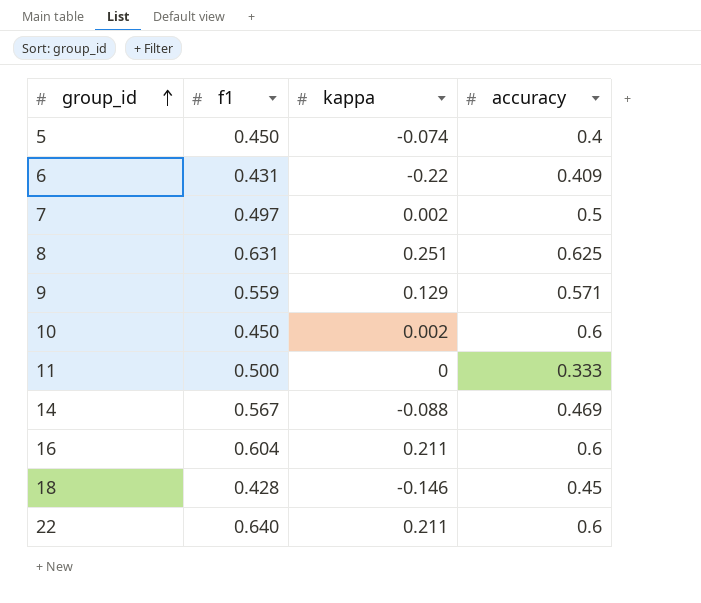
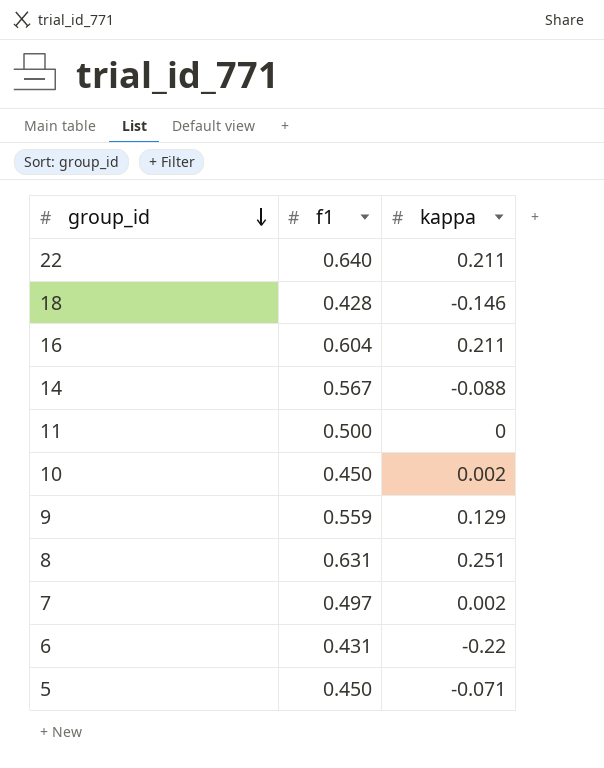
row order: group_id ascending -> group_id descending
column accuracy | position: 4 -> none
5 | kappa: -0.074 -> -0.071

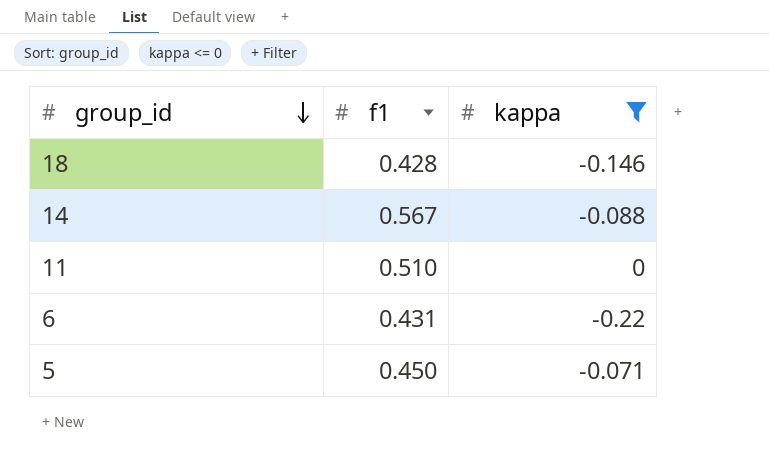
filter: none -> kappa <= 0
11 | f1: 0.500 -> 0.510

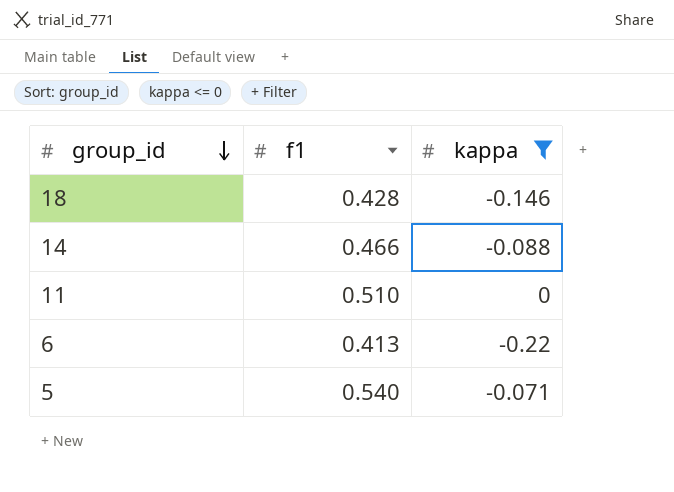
14 | f1: 0.567 -> 0.466
6 | f1: 0.431 -> 0.413
5 | f1: 0.450 -> 0.540

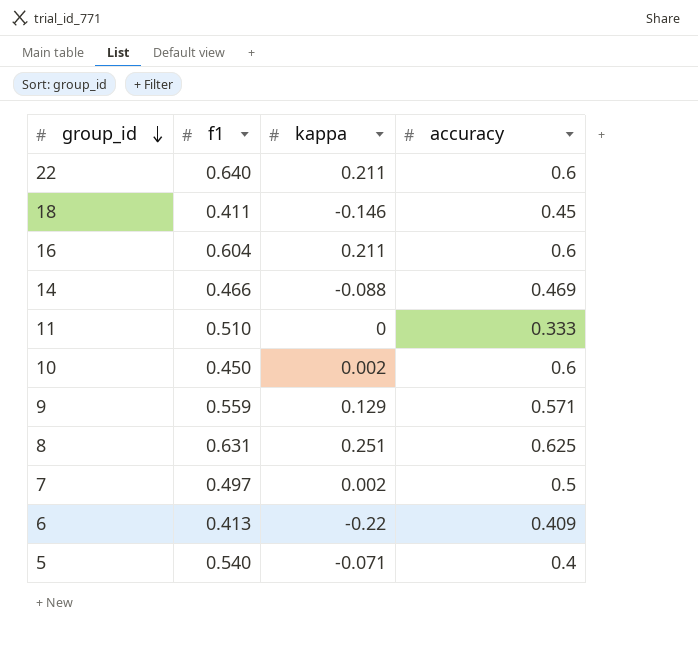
filter: kappa <= 0 -> none
column accuracy | position: none -> 4
18 | f1: 0.428 -> 0.411

